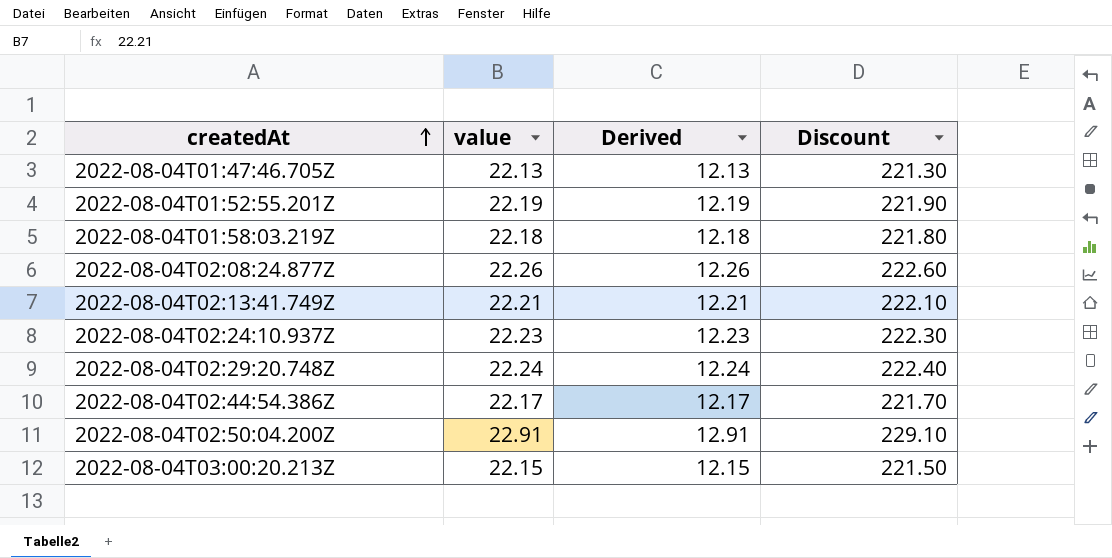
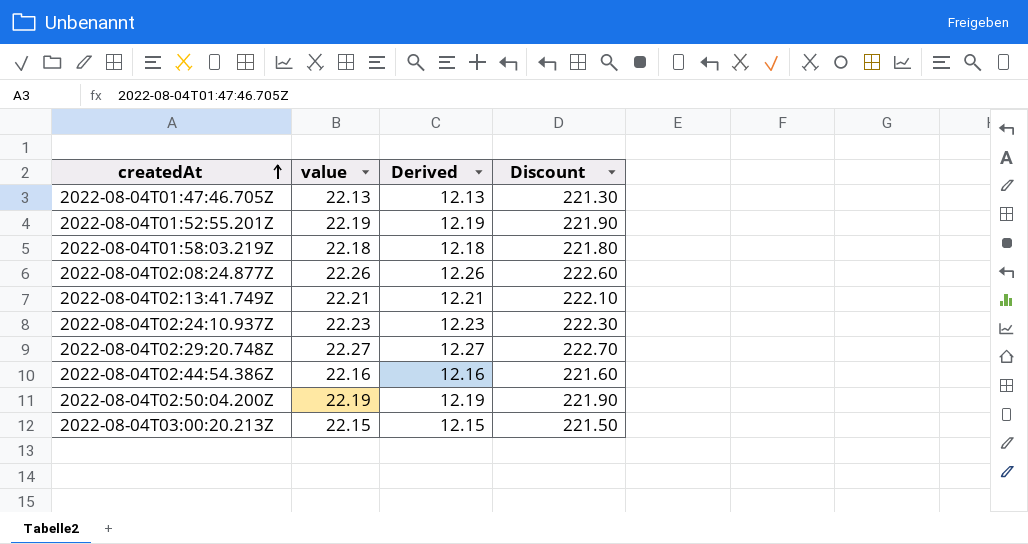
2022-08-04T02:29:20.748Z | value: 22.24 -> 22.27
2022-08-04T02:29:20.748Z | Derived: 12.24 -> 12.27
2022-08-04T02:29:20.748Z | Discount: 222.40 -> 222.70
2022-08-04T02:44:54.386Z | value: 22.17 -> 22.16
2022-08-04T02:44:54.386Z | Derived: 12.17 -> 12.16
2022-08-04T02:44:54.386Z | Discount: 221.70 -> 221.60
2022-08-04T02:50:04.200Z | value: 22.91 -> 22.19
2022-08-04T02:50:04.200Z | Derived: 12.91 -> 12.19
2022-08-04T02:50:04.200Z | Discount: 229.10 -> 221.90

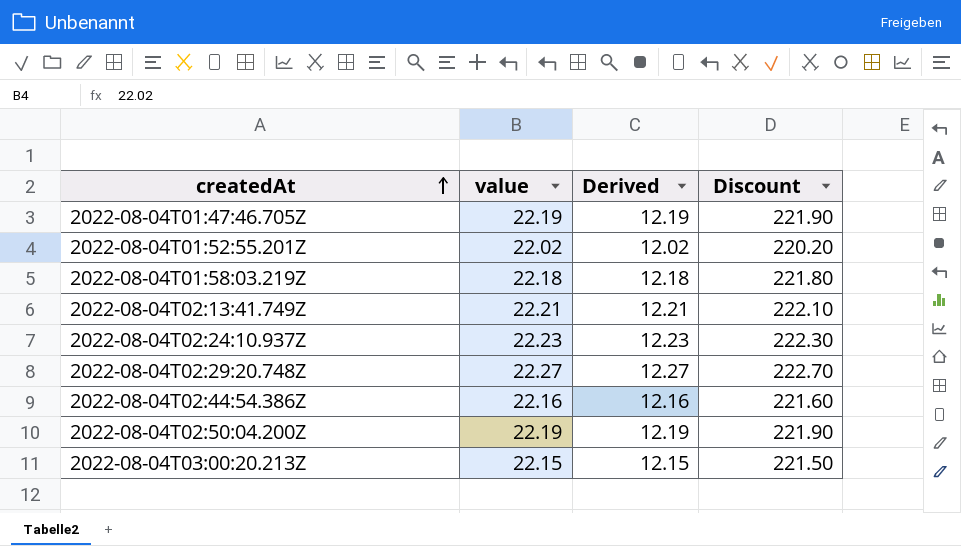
row 2022-08-04T02:08:24.877Z: 22.26 | 12.26 | 222.60 -> none
2022-08-04T01:47:46.705Z | value: 22.13 -> 22.19
2022-08-04T01:47:46.705Z | Derived: 12.13 -> 12.19
2022-08-04T01:47:46.705Z | Discount: 221.30 -> 221.90
2022-08-04T01:52:55.201Z | value: 22.19 -> 22.02
2022-08-04T01:52:55.201Z | Derived: 12.19 -> 12.02
2022-08-04T01:52:55.201Z | Discount: 221.90 -> 220.20

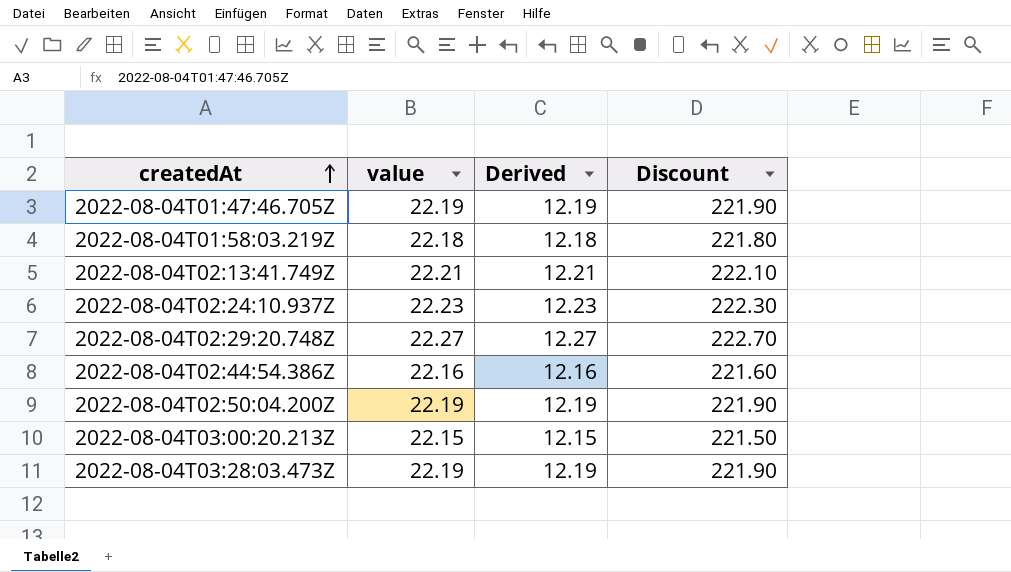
row 2022-08-04T01:52:55.201Z: 22.02 | 12.02 | 220.20 -> none
row 2022-08-04T03:28:03.473Z: none -> 22.19 | 12.19 | 221.90

